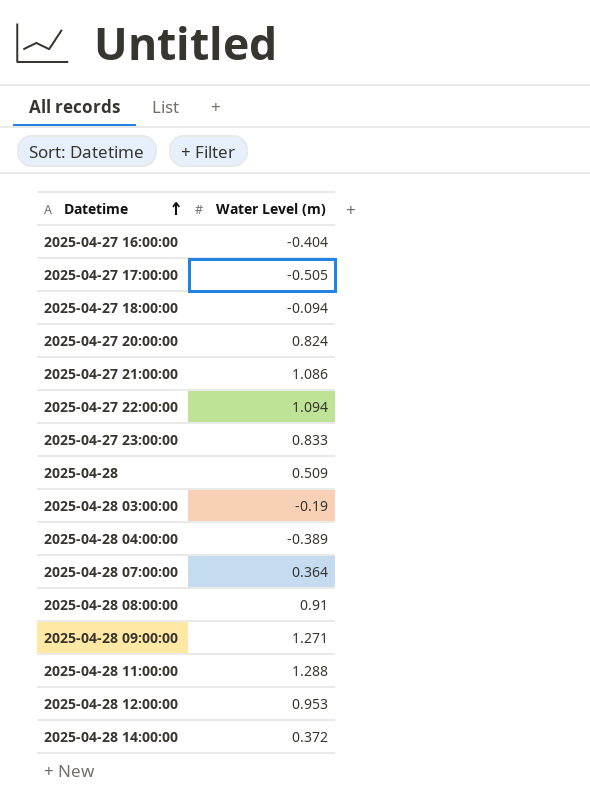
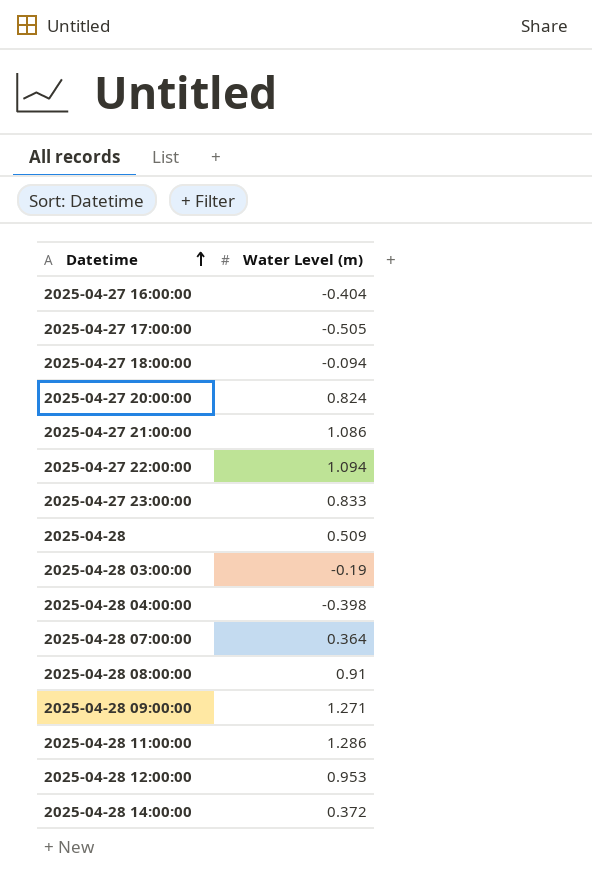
2025-04-28 04:00:00 | Water Level (m): -0.389 -> -0.398
2025-04-28 11:00:00 | Water Level (m): 1.288 -> 1.286

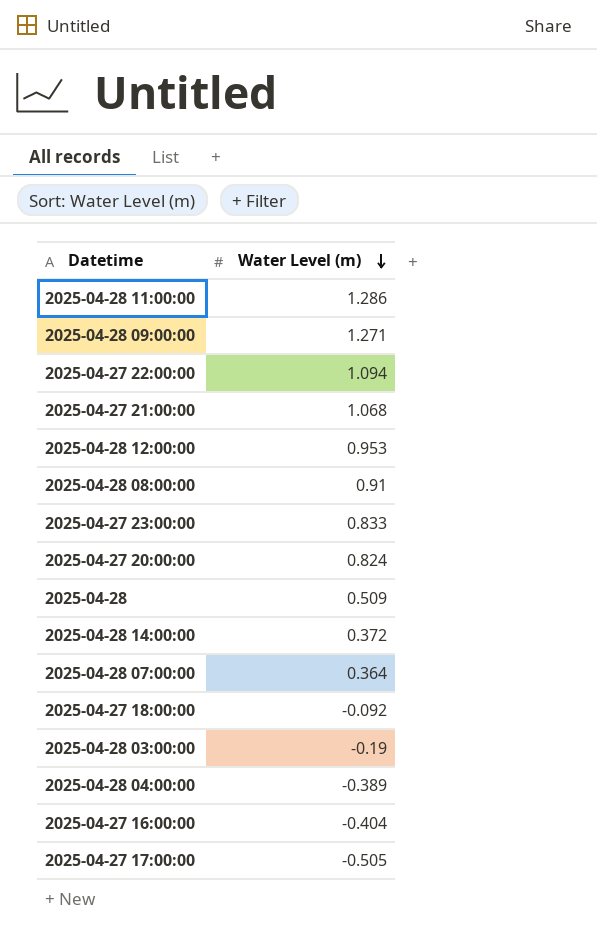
row order: Datetime ascending -> Water Level (m) descending
2025-04-27 21:00:00 | Water Level (m): 1.086 -> 1.068
2025-04-27 18:00:00 | Water Level (m): -0.094 -> -0.092
2025-04-28 04:00:00 | Water Level (m): -0.398 -> -0.389

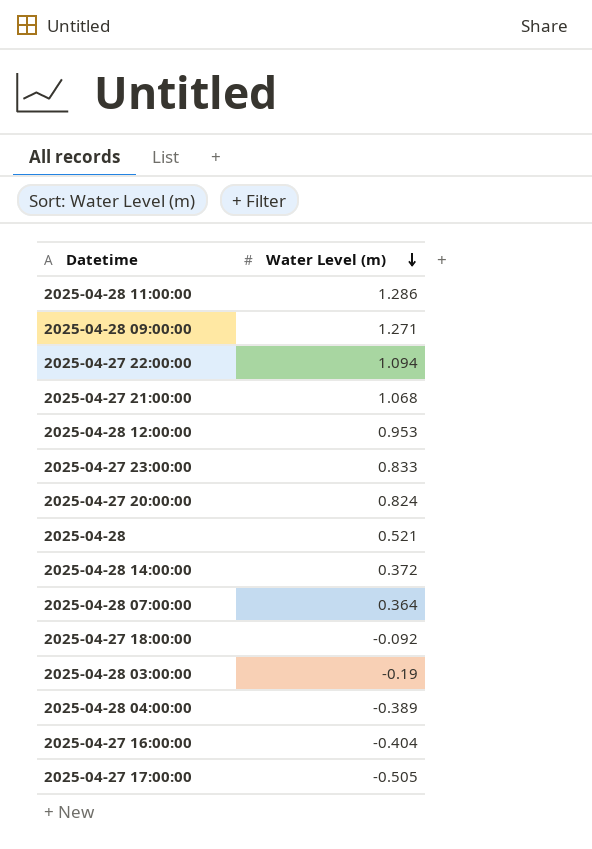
row 2025-04-28 08:00:00: 0.91 -> none
2025-04-28 | Water Level (m): 0.509 -> 0.521

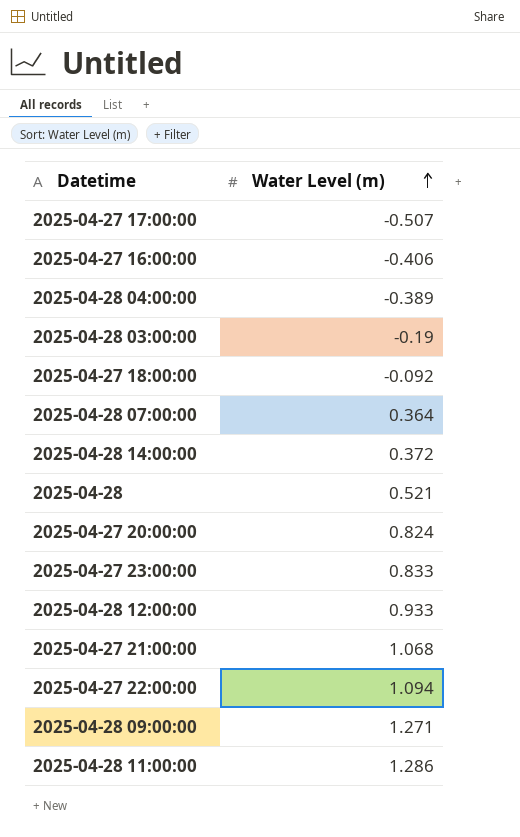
row order: Water Level (m) descending -> Water Level (m) ascending
2025-04-27 17:00:00 | Water Level (m): -0.505 -> -0.507
2025-04-27 16:00:00 | Water Level (m): -0.404 -> -0.406
2025-04-28 12:00:00 | Water Level (m): 0.953 -> 0.933

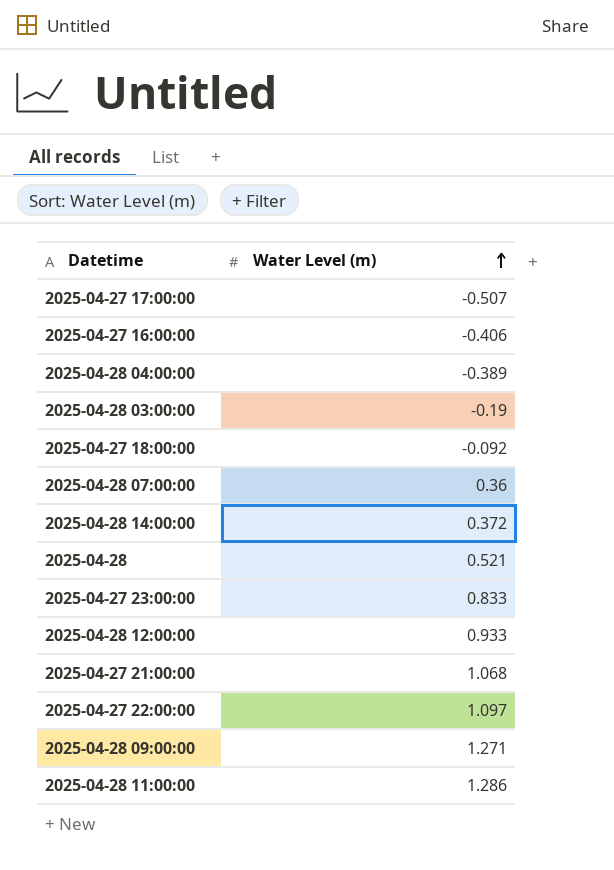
row 2025-04-27 20:00:00: 0.824 -> none
2025-04-28 07:00:00 | Water Level (m): 0.364 -> 0.36
2025-04-27 22:00:00 | Water Level (m): 1.094 -> 1.097

